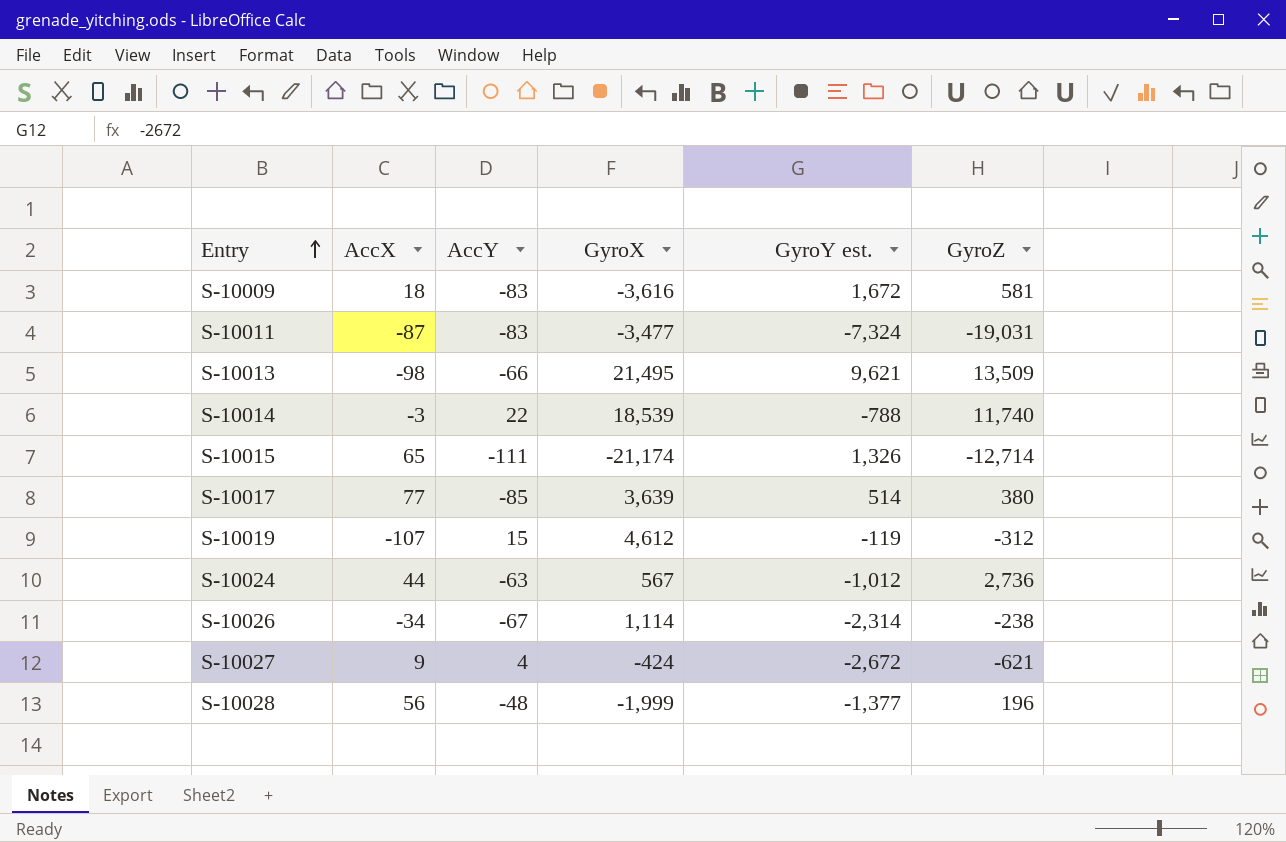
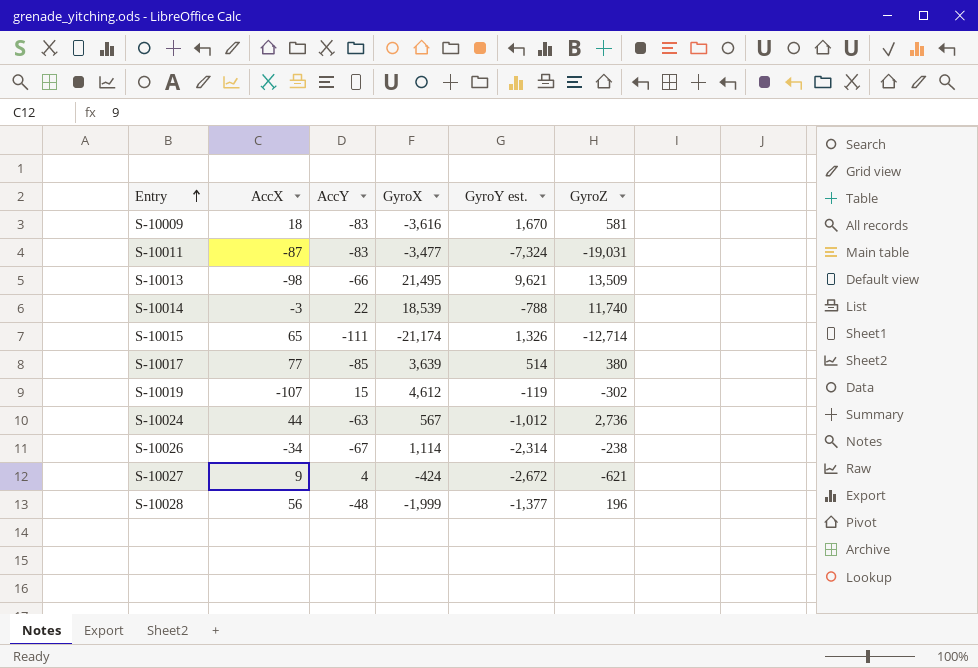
S-10009 | GyroY est.: 1,672 -> 1,670
S-10019 | GyroZ: -312 -> -302

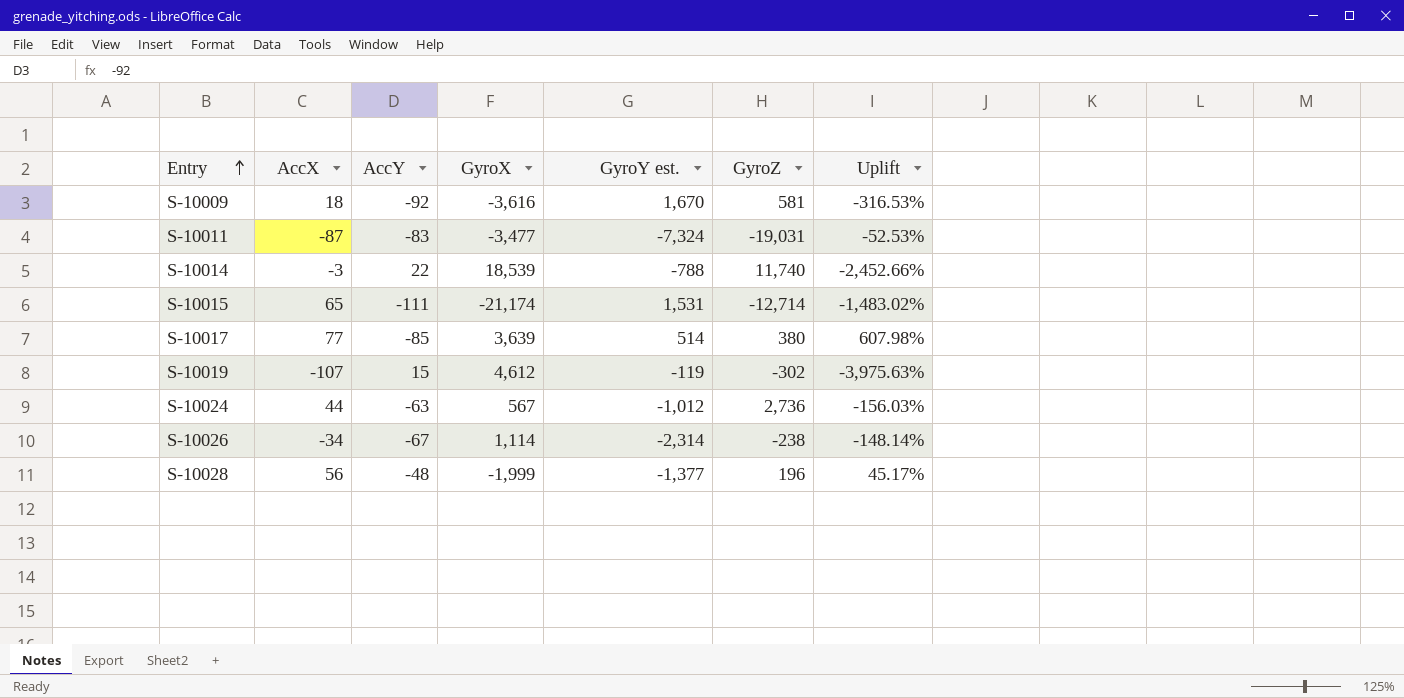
column Uplift | formula: none -> ([GyroX] - [GyroY est.]) / [GyroY est.]
row S-10013: -98 | -66 | 21,495 | 9,621 | 13,509 -> none
row S-10027: 9 | 4 | -424 | -2,672 | -621 -> none
S-10009 | AccY: -83 -> -92
S-10015 | GyroY est.: 1,326 -> 1,531

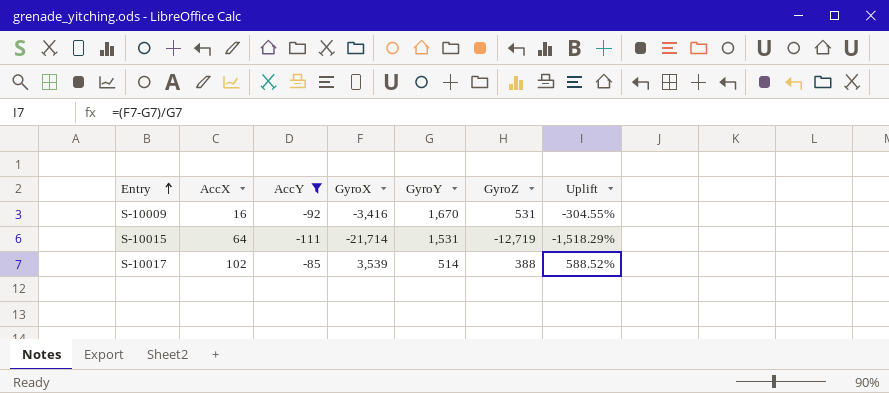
filter: none -> AccY <= -85
column name: GyroY est. -> GyroY
S-10009 | AccX: 18 -> 16
S-10009 | GyroX: -3,616 -> -3,416
S-10009 | GyroZ: 581 -> 531
S-10009 | Uplift: -316.53% -> -304.55%
S-10015 | AccX: 65 -> 64
S-10015 | GyroX: -21,174 -> -21,714
S-10015 | GyroZ: -12,714 -> -12,719
S-10015 | Uplift: -1,483.02% -> -1,518.29%
S-10017 | AccX: 77 -> 102
S-10017 | GyroX: 3,639 -> 3,539
S-10017 | GyroZ: 380 -> 388
S-10017 | Uplift: 607.98% -> 588.52%

